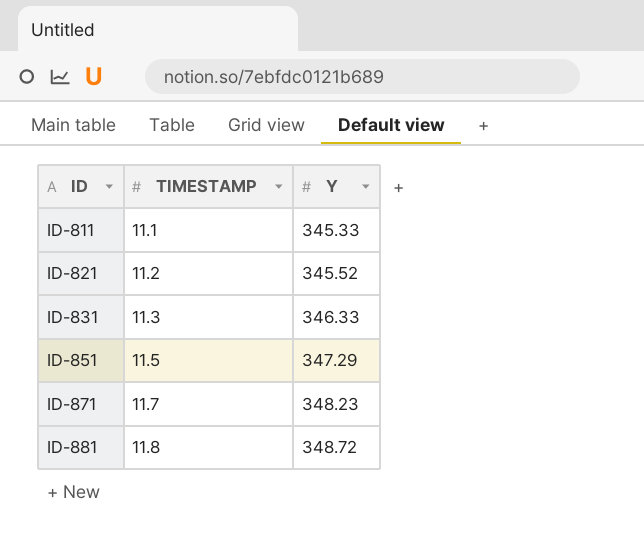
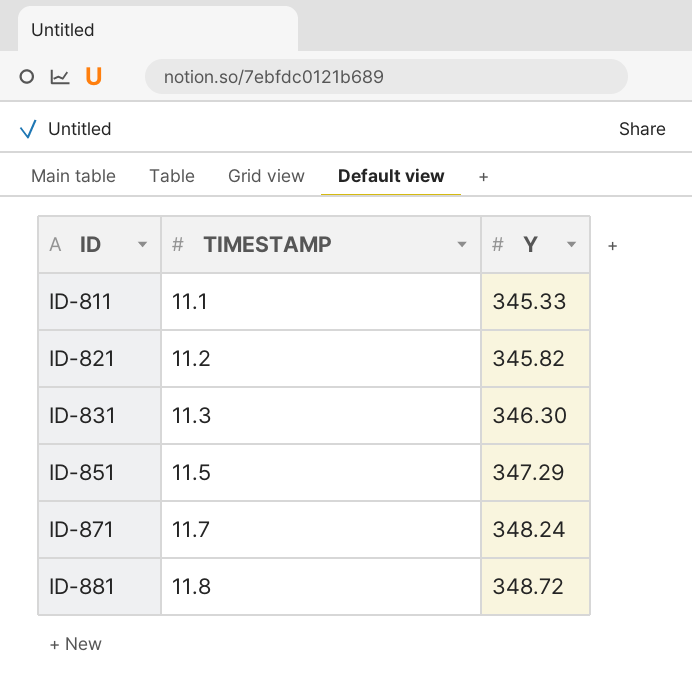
ID-821 | Y: 345.52 -> 345.82
ID-831 | Y: 346.33 -> 346.30
ID-871 | Y: 348.23 -> 348.24

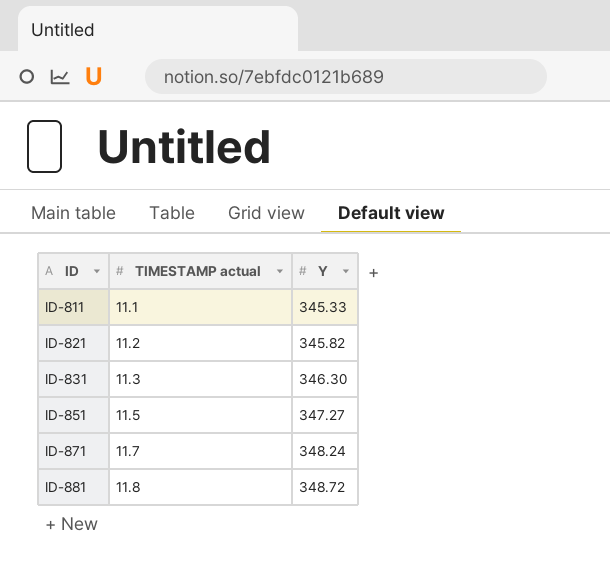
column name: TIMESTAMP -> TIMESTAMP actual
ID-851 | Y: 347.29 -> 347.27

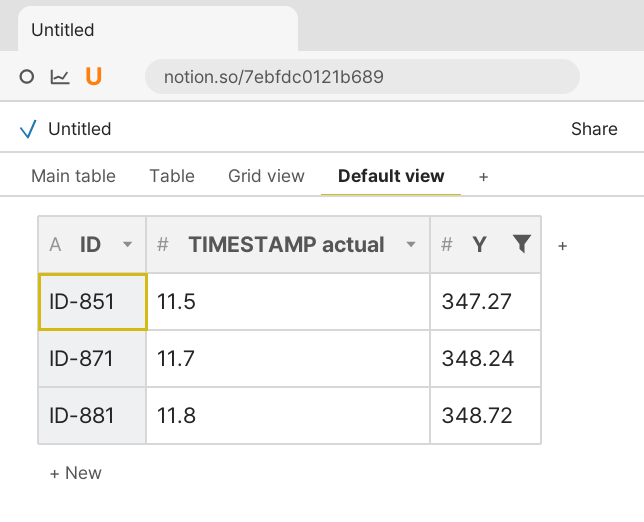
filter: none -> Y >= 347.27

